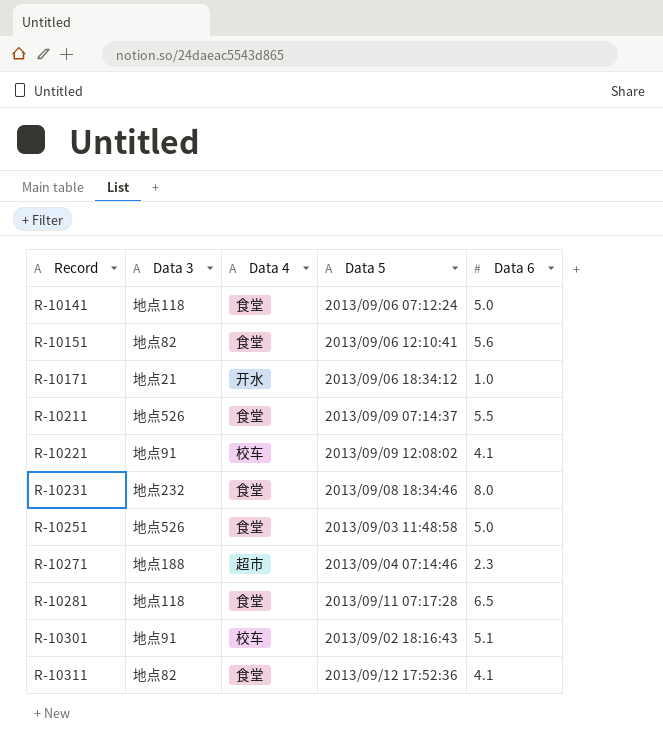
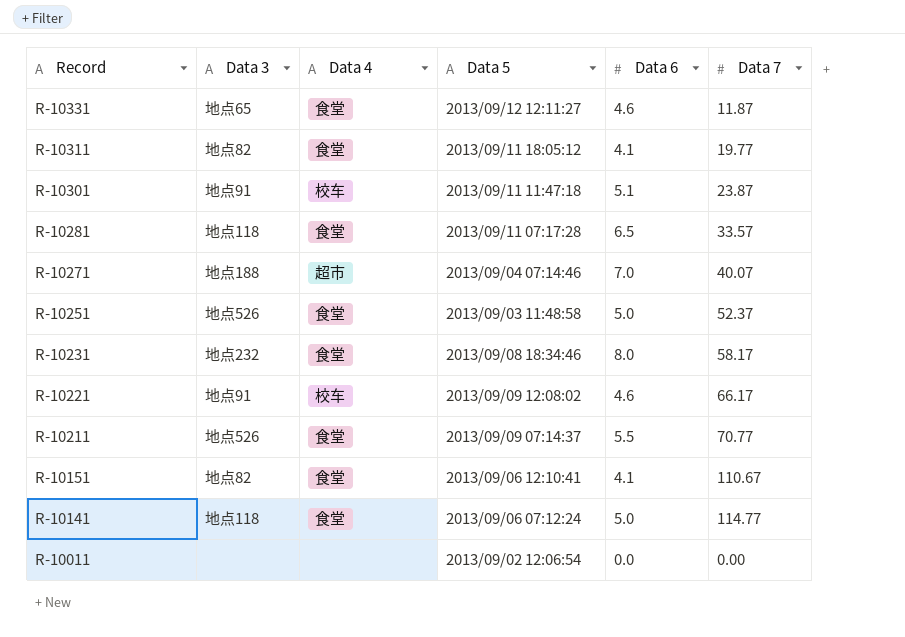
row order: Record ascending -> Record descending
column Data 7 | position: none -> 6
row R-10171: 地点21 | 开水 | 2013/09/06 18:34:12 | 1.0 -> none
row R-10331: none -> 地点65 | 食堂 | 2013/09/12 12:11:27 | 4.6 | 11.87
R-10311 | Data 5: 2013/09/12 17:52:36 -> 2013/09/11 18:05:12
R-10301 | Data 5: 2013/09/02 18:16:43 -> 2013/09/11 11:47:18
R-10271 | Data 6: 2.3 -> 7.0
R-10221 | Data 6: 4.1 -> 4.6
R-10151 | Data 6: 5.6 -> 4.1
row R-10011: none -> none | none | 2013/09/02 12:06:54 | 0.0 | 0.00

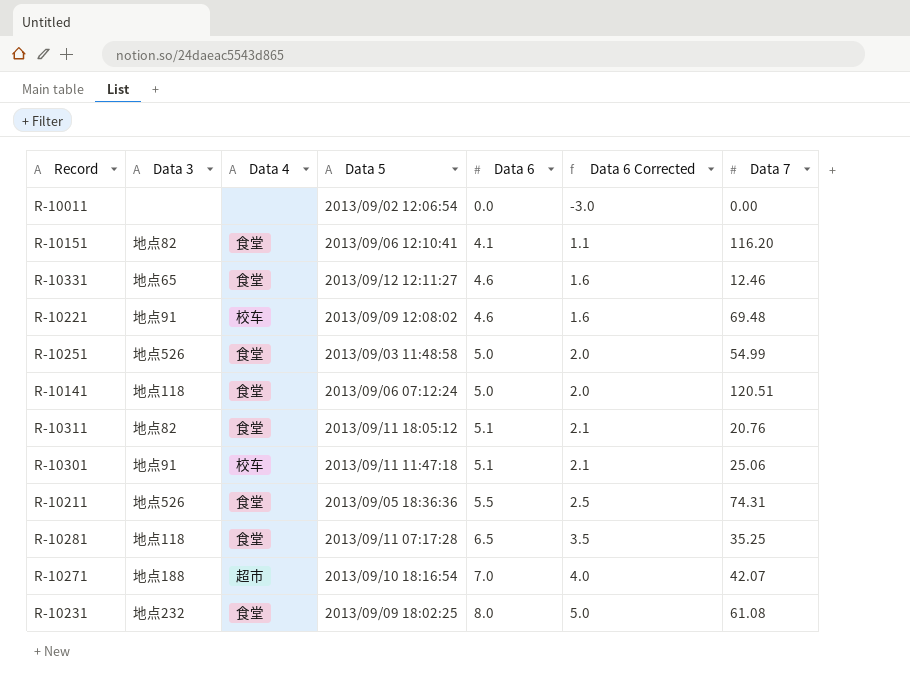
row order: Record descending -> Data 6 ascending
column Data 6 Corrected | formula: none -> [Data 6] - 3
R-10151 | Data 7: 110.67 -> 116.20
R-10331 | Data 7: 11.87 -> 12.46
R-10221 | Data 7: 66.17 -> 69.48
R-10251 | Data 7: 52.37 -> 54.99
R-10141 | Data 7: 114.77 -> 120.51
R-10311 | Data 6: 4.1 -> 5.1
R-10311 | Data 7: 19.77 -> 20.76
R-10301 | Data 7: 23.87 -> 25.06
R-10211 | Data 5: 2013/09/09 07:14:37 -> 2013/09/05 18:36:36
R-10211 | Data 7: 70.77 -> 74.31
R-10281 | Data 7: 33.57 -> 35.25
R-10271 | Data 5: 2013/09/04 07:14:46 -> 2013/09/10 18:16:54
R-10271 | Data 7: 40.07 -> 42.07
R-10231 | Data 5: 2013/09/08 18:34:46 -> 2013/09/09 18:02:25
R-10231 | Data 7: 58.17 -> 61.08

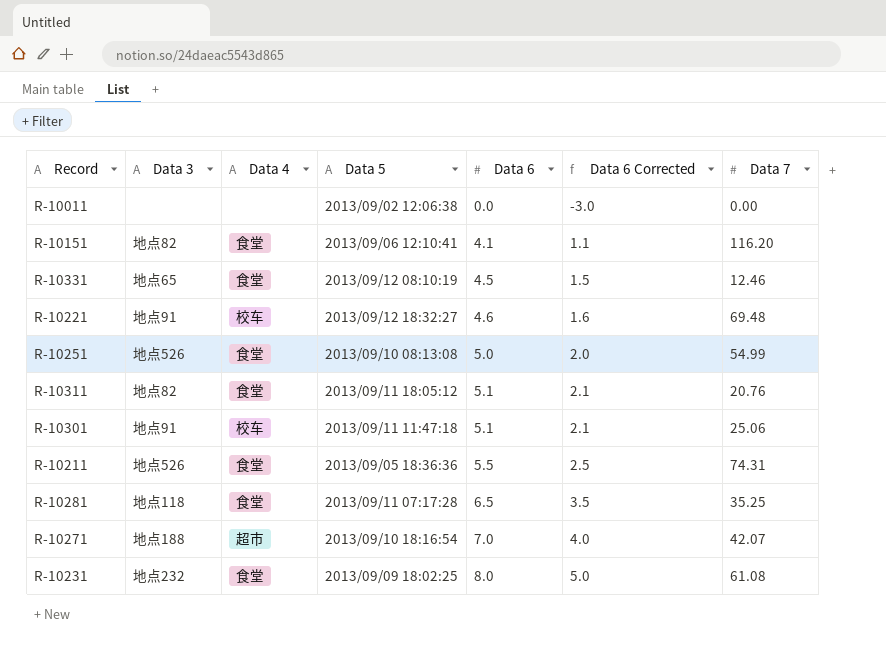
row R-10141: 地点118 | 食堂 | 2013/09/06 07:12:24 | 5.0 | 2.0 | 120.51 -> none
R-10011 | Data 5: 2013/09/02 12:06:54 -> 2013/09/02 12:06:38
R-10331 | Data 5: 2013/09/12 12:11:27 -> 2013/09/12 08:10:19
R-10331 | Data 6: 4.6 -> 4.5
R-10331 | Data 6 Corrected: 1.6 -> 1.5
R-10221 | Data 5: 2013/09/09 12:08:02 -> 2013/09/12 18:32:27
R-10251 | Data 5: 2013/09/03 11:48:58 -> 2013/09/10 08:13:08

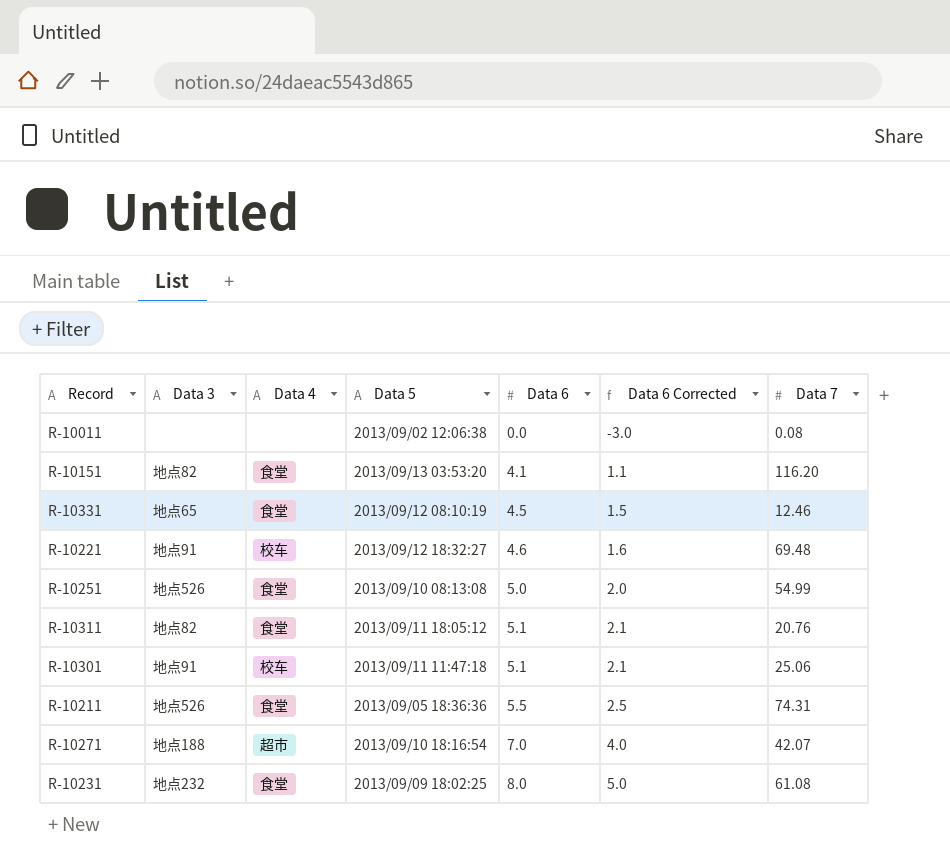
row R-10281: 地点118 | 食堂 | 2013/09/11 07:17:28 | 6.5 | 3.5 | 35.25 -> none
R-10011 | Data 7: 0.00 -> 0.08
R-10151 | Data 5: 2013/09/06 12:10:41 -> 2013/09/13 03:53:20

